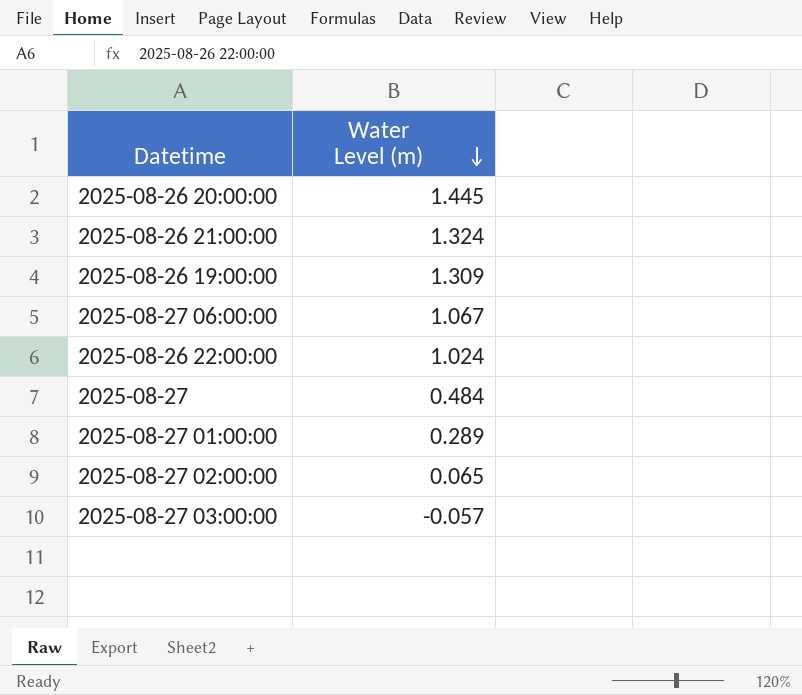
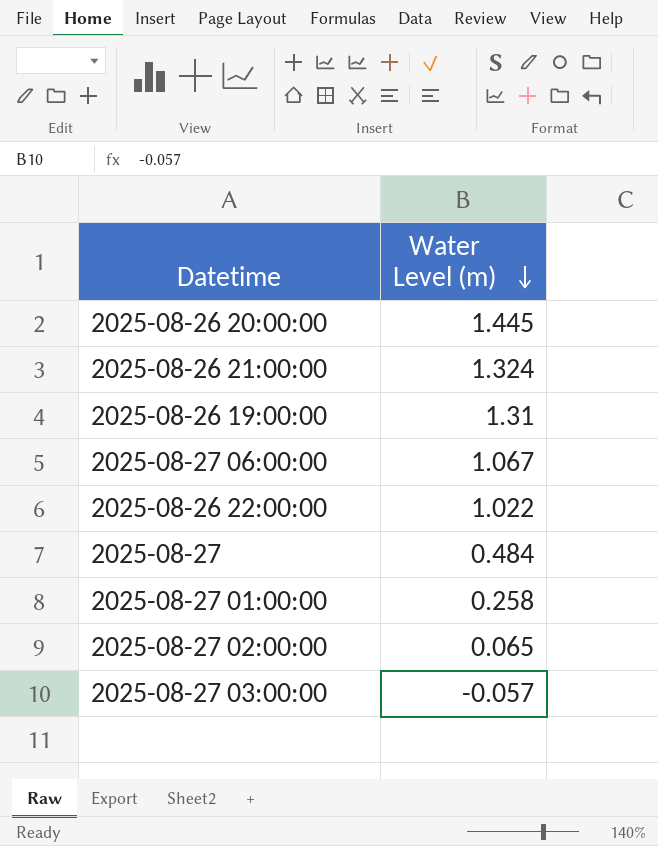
2025-08-26 19:00:00 | Water Level (m): 1.309 -> 1.31
2025-08-26 22:00:00 | Water Level (m): 1.024 -> 1.022
2025-08-27 01:00:00 | Water Level (m): 0.289 -> 0.258

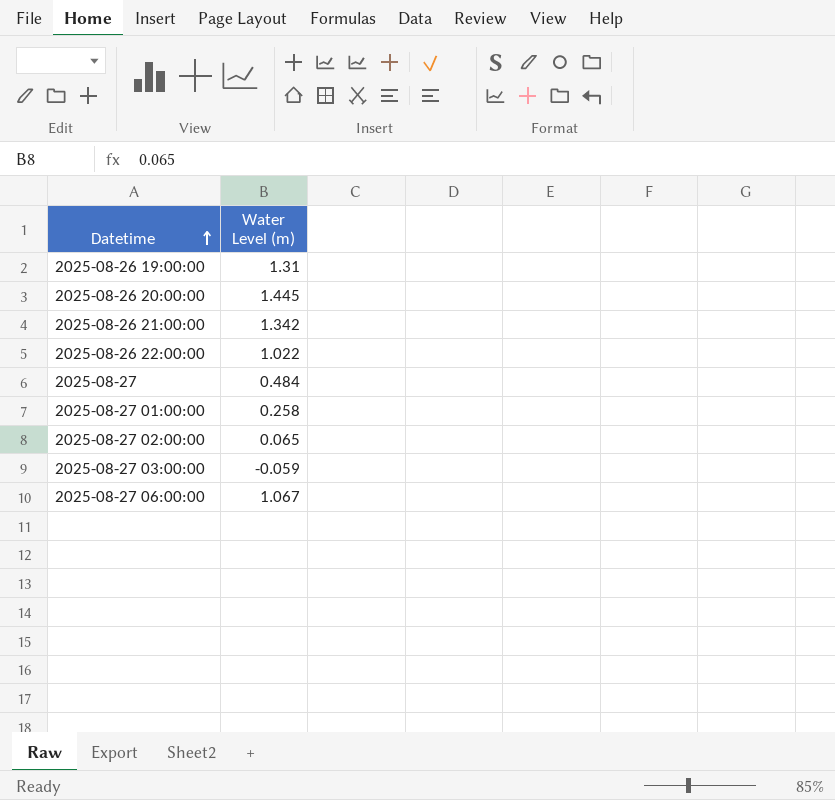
row order: Water Level (m) descending -> Datetime ascending
2025-08-26 21:00:00 | Water Level (m): 1.324 -> 1.342
2025-08-27 03:00:00 | Water Level (m): -0.057 -> -0.059

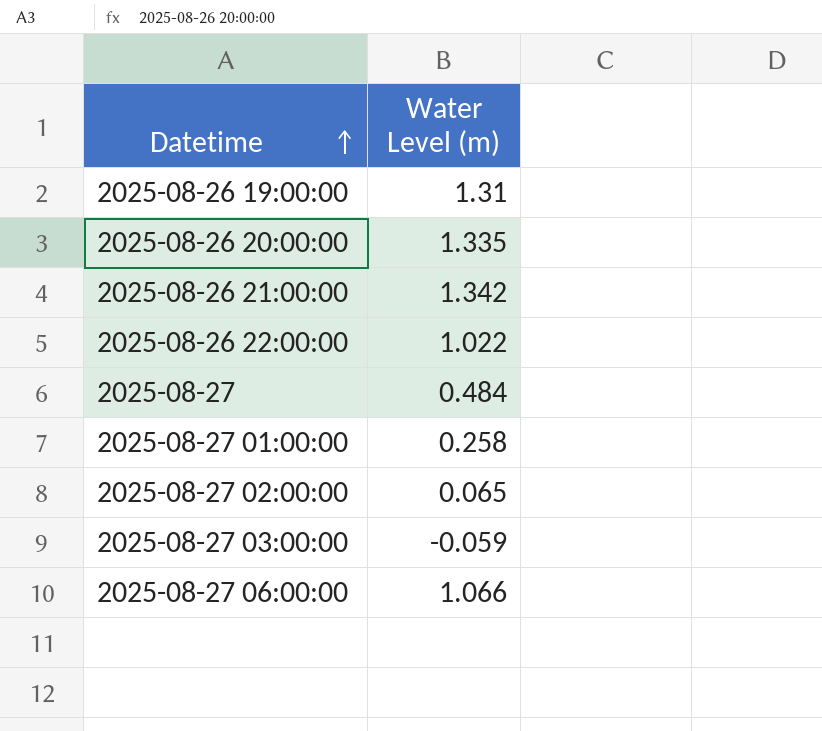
2025-08-26 20:00:00 | Water Level (m): 1.445 -> 1.335
2025-08-27 06:00:00 | Water Level (m): 1.067 -> 1.066

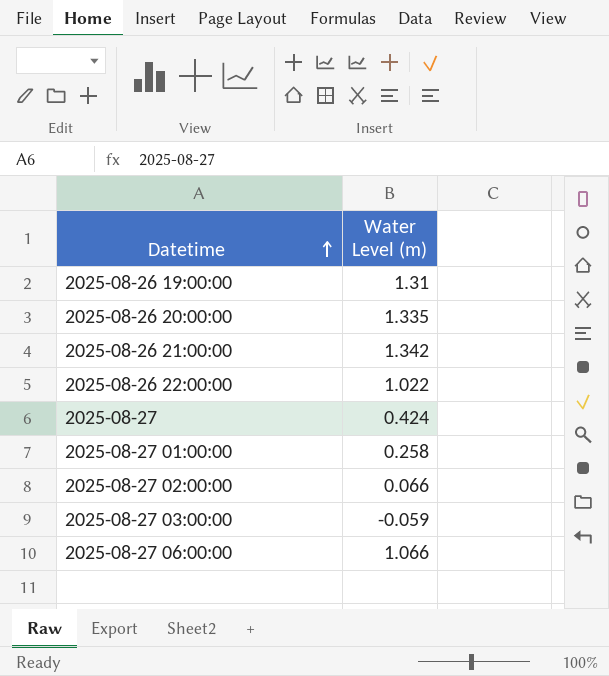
2025-08-27 | Water Level (m): 0.484 -> 0.424
2025-08-27 02:00:00 | Water Level (m): 0.065 -> 0.066

